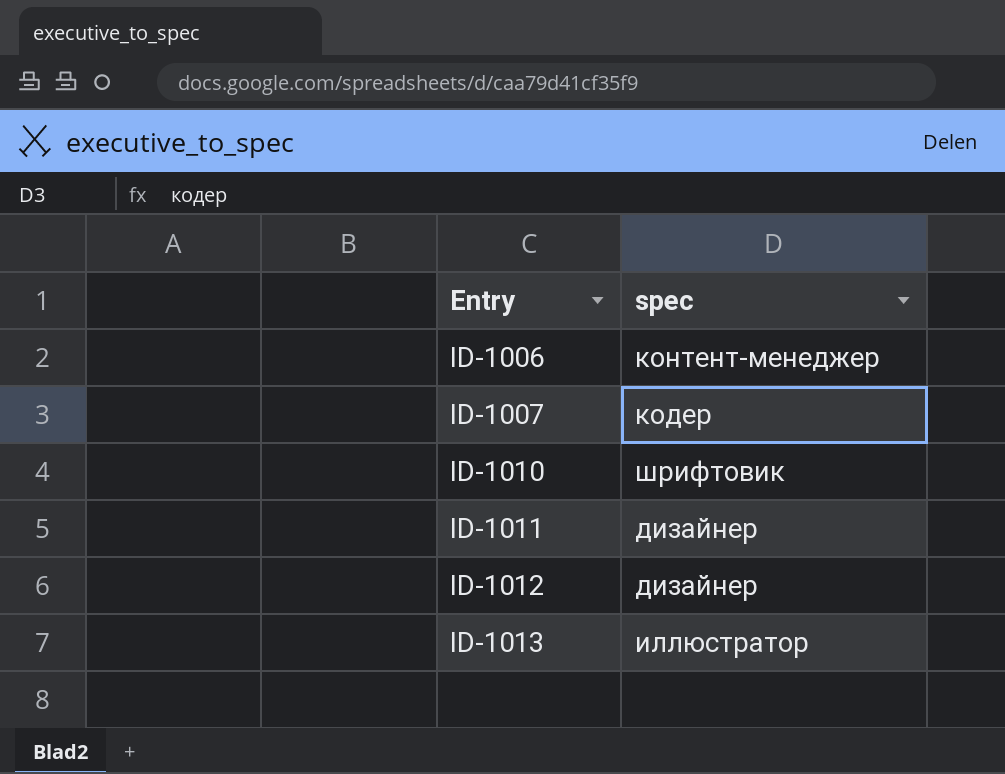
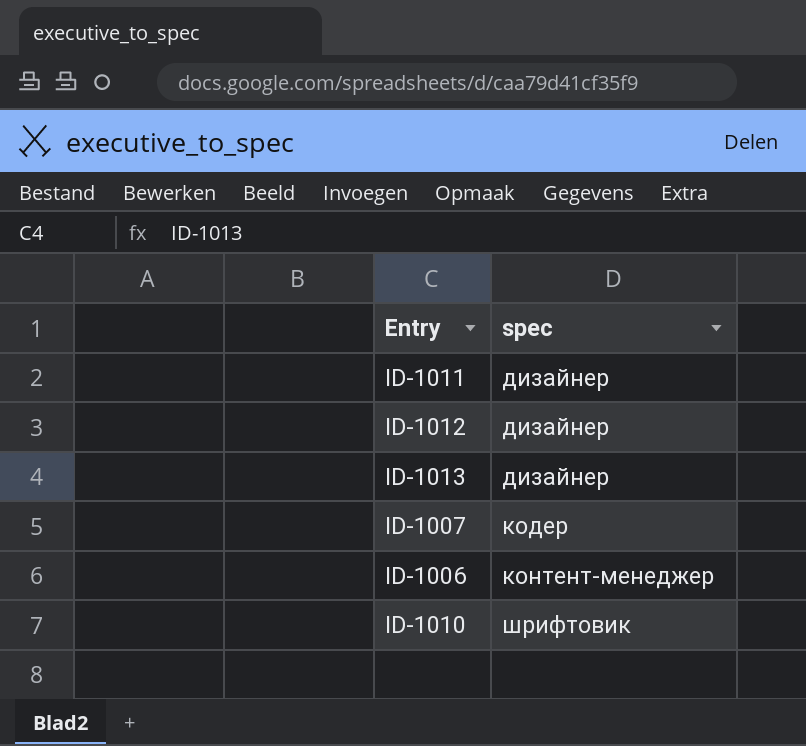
row order: Entry ascending -> spec ascending
ID-1013 | spec: иллюстратор -> дизайнер

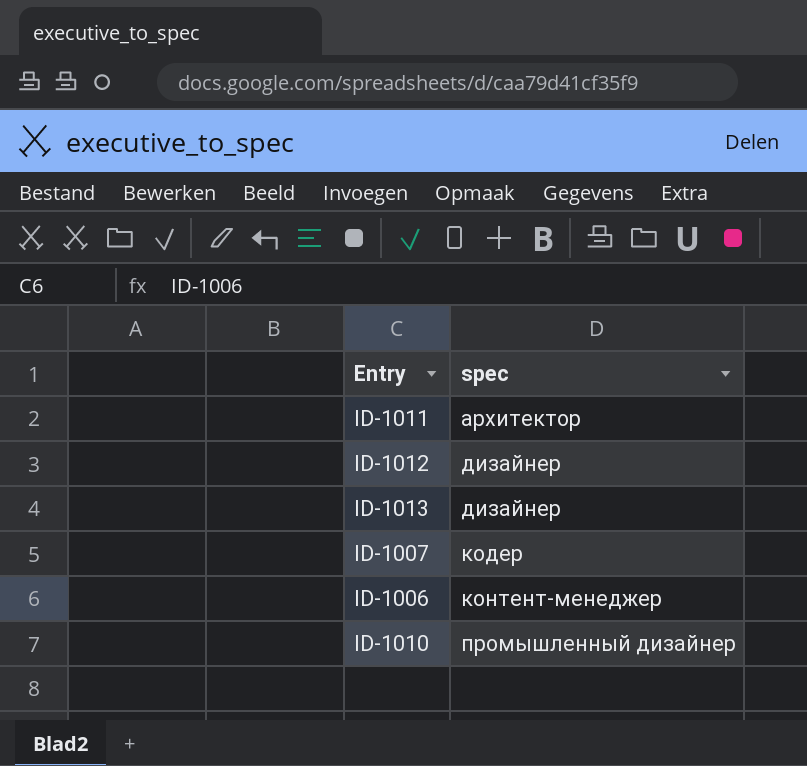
ID-1011 | spec: дизайнер -> архитектор
ID-1010 | spec: шрифтовик -> промышленный дизайнер

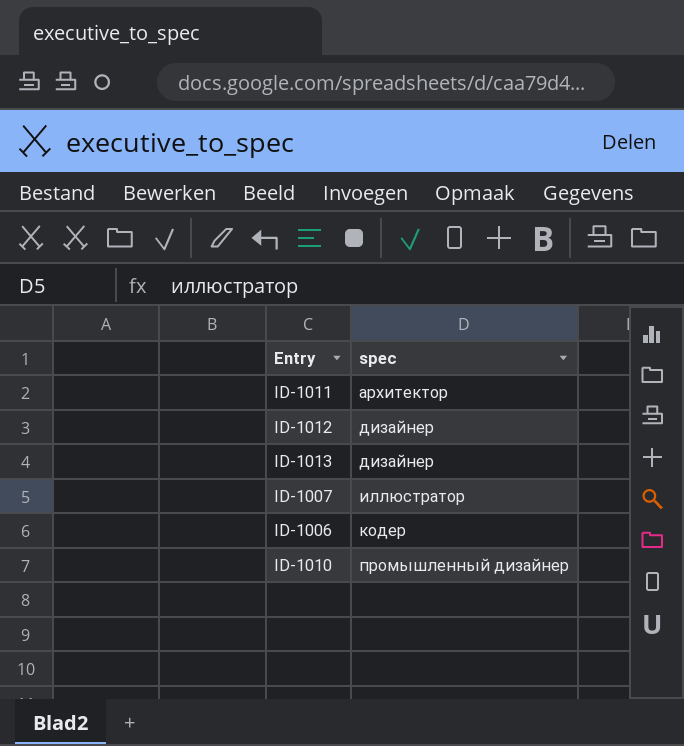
ID-1007 | spec: кодер -> иллюстратор
ID-1006 | spec: контент-менеджер -> кодер

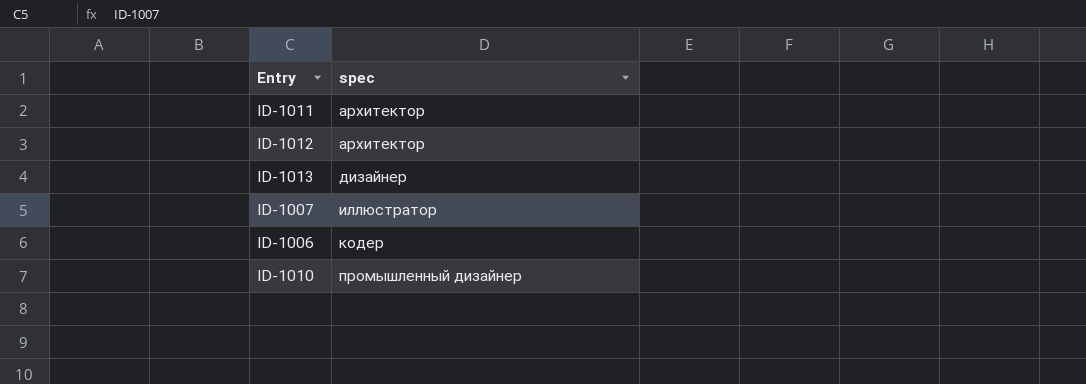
ID-1012 | spec: дизайнер -> архитектор

